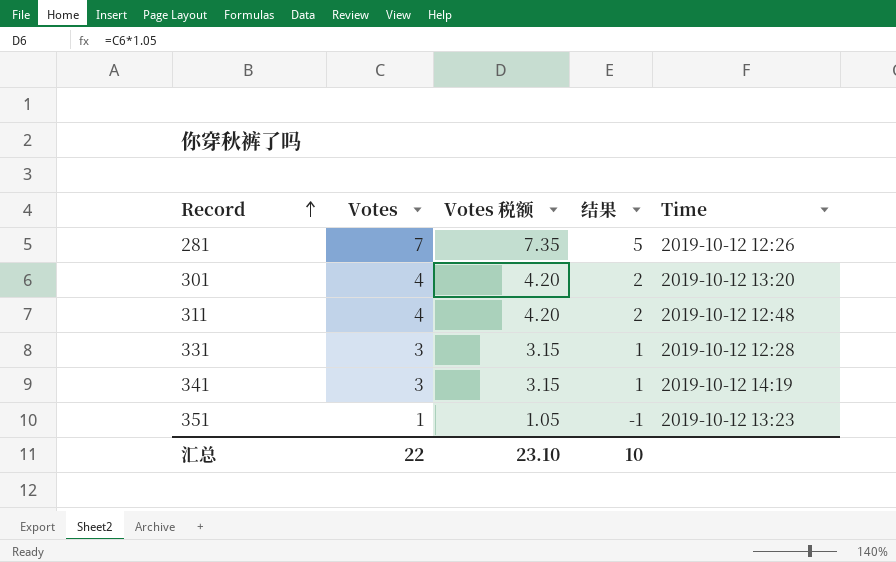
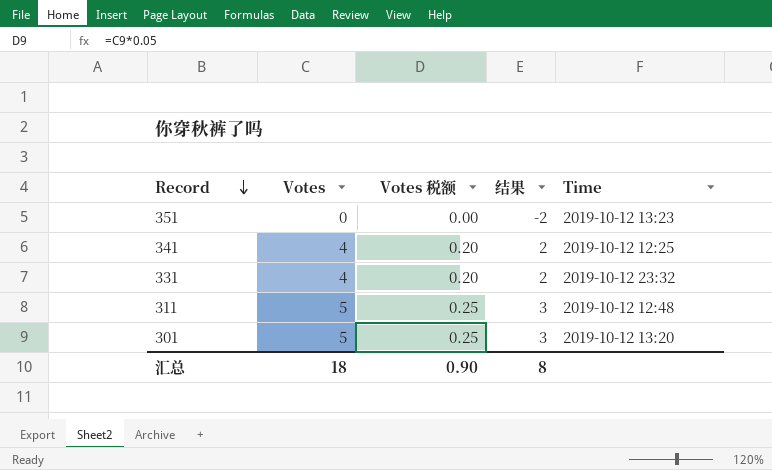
row order: Record ascending -> Record descending
column Votes 税额 | formula: [Votes] * 1.05 -> [Votes] * 0.05
row 281: 7 | 7.35 | 5 | 2019-10-12 12:26 -> none
351 | Votes: 1 -> 0
351 | 结果: -1 -> -2
341 | Votes: 3 -> 4
341 | 结果: 1 -> 2
341 | Time: 2019-10-12 14:19 -> 2019-10-12 12:25
331 | Votes: 3 -> 4
331 | 结果: 1 -> 2
331 | Time: 2019-10-12 12:28 -> 2019-10-12 23:32
311 | Votes: 4 -> 5
311 | 结果: 2 -> 3
301 | Votes: 4 -> 5
301 | 结果: 2 -> 3
汇总 | Votes: 22 -> 18
汇总 | Votes 税额: 23.10 -> 0.90
汇总 | 结果: 10 -> 8

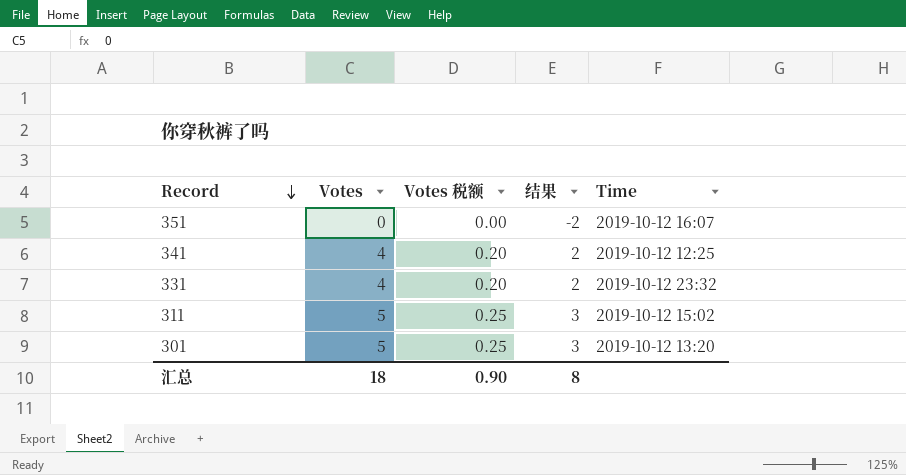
351 | Time: 2019-10-12 13:23 -> 2019-10-12 16:07
311 | Time: 2019-10-12 12:48 -> 2019-10-12 15:02

